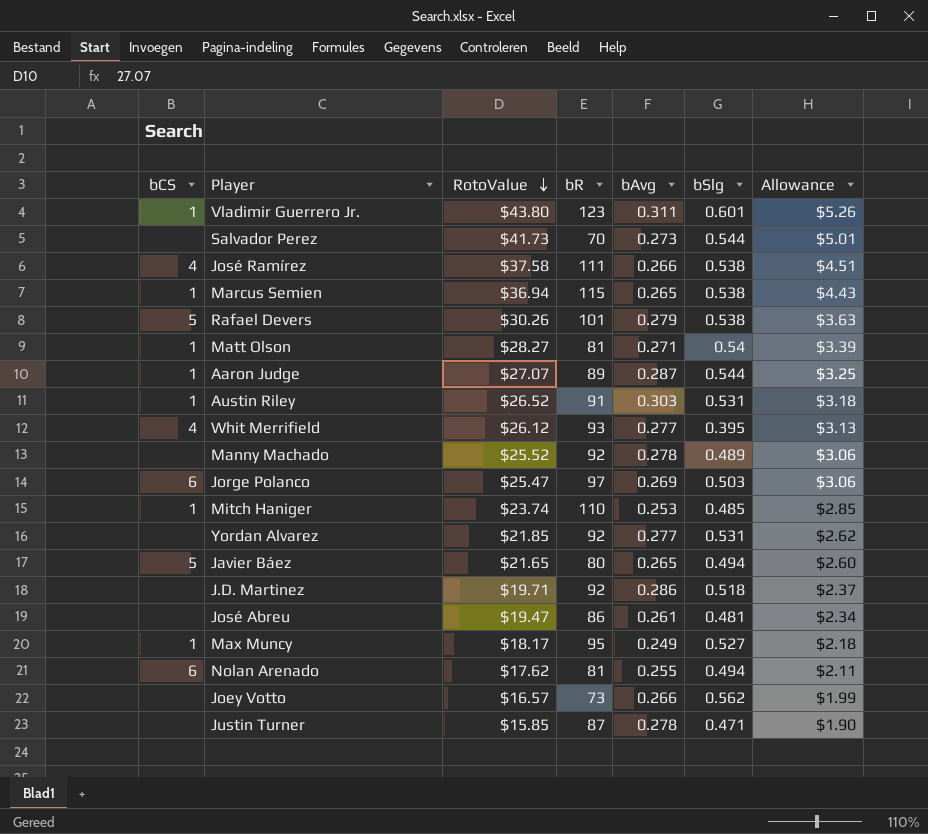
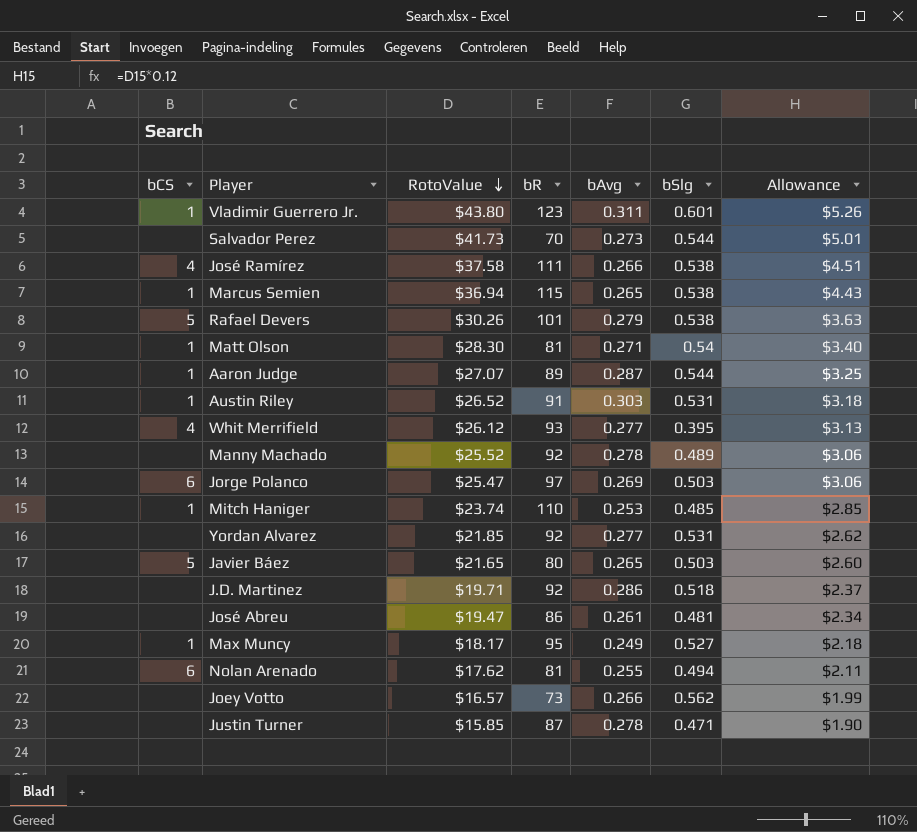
Matt Olson | RotoValue: $28.27 -> $28.30
Matt Olson | Allowance: $3.39 -> $3.40
Javier Báez | bSlg: 0.494 -> 0.503

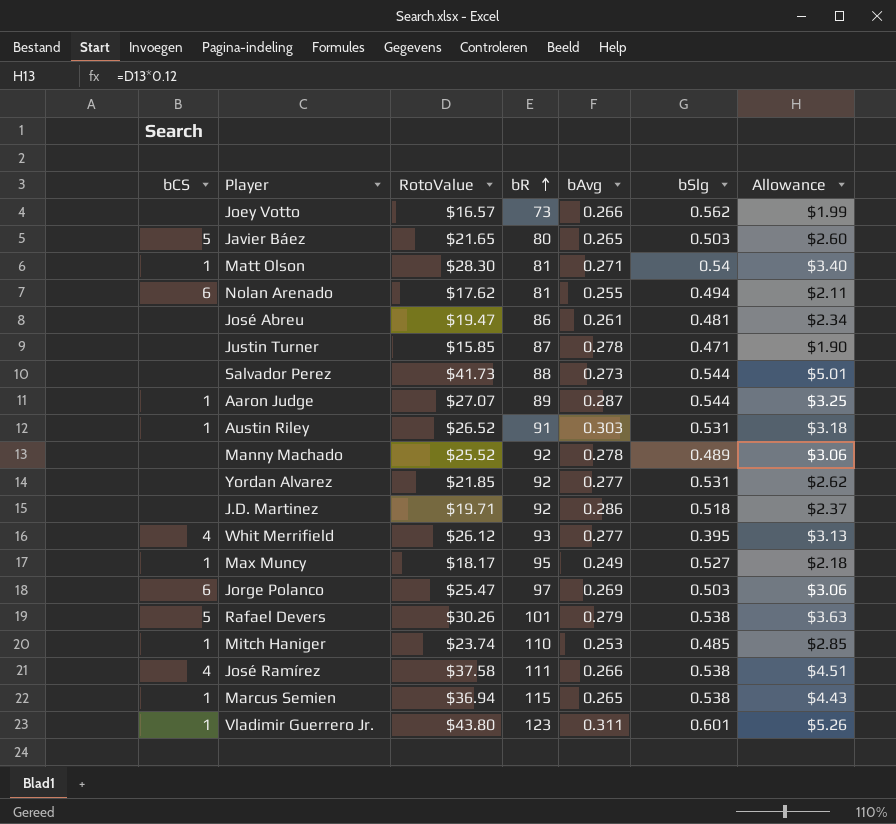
row order: RotoValue descending -> bR ascending
Salvador Perez | bR: 70 -> 88

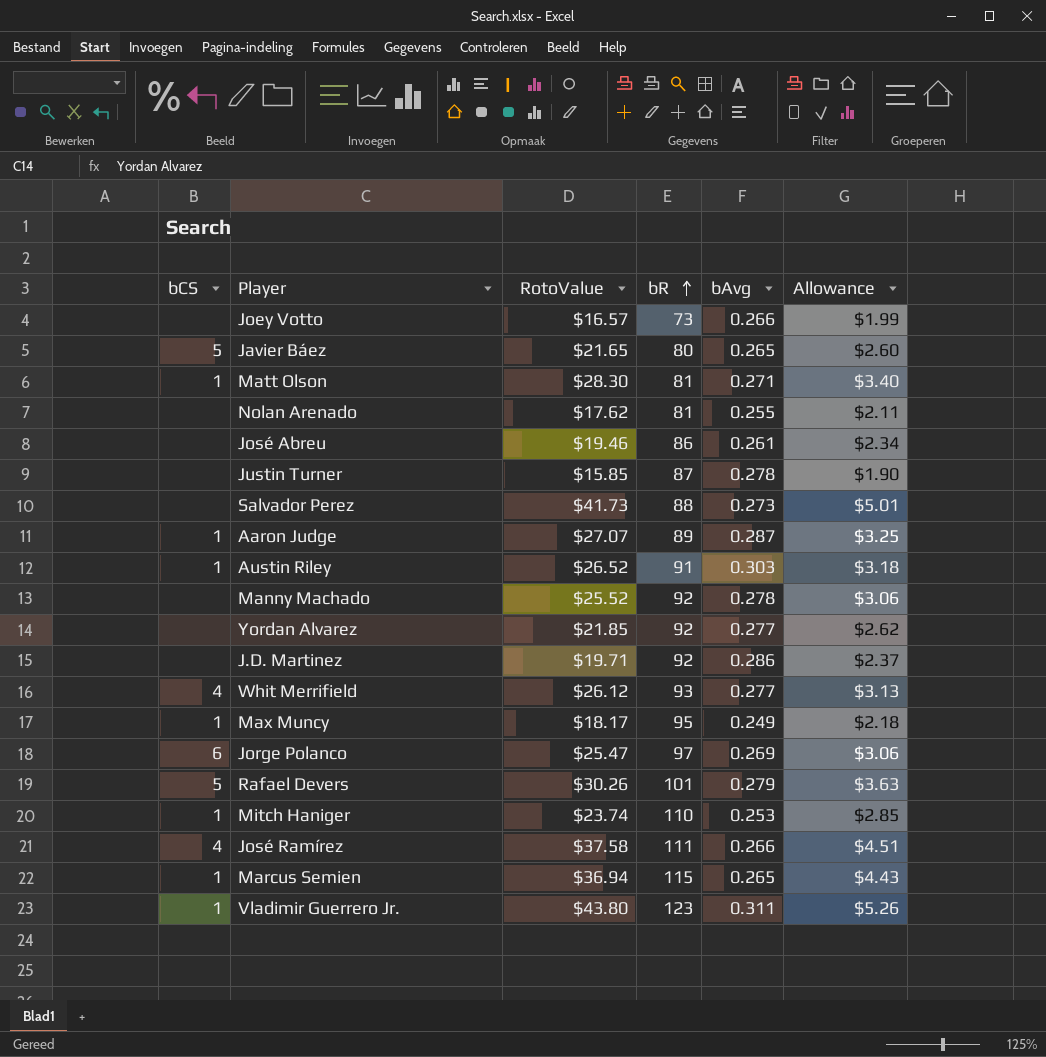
column bSlg | position: 6 -> none
Nolan Arenado | bCS: 6 -> none
José Abreu | RotoValue: $19.47 -> $19.46

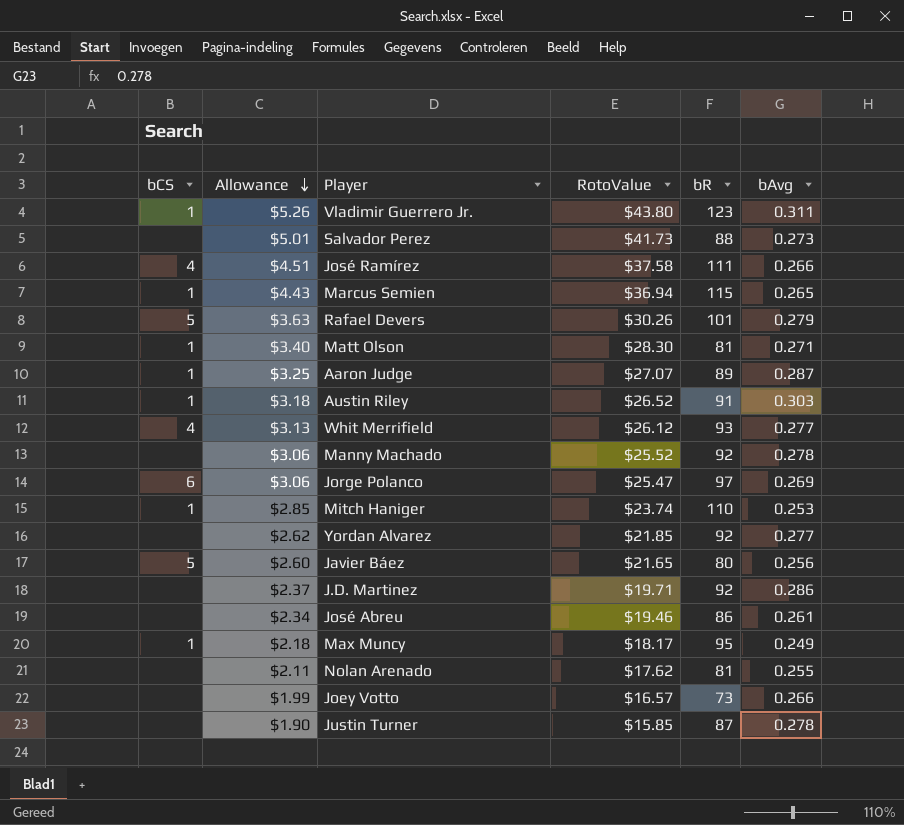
row order: bR ascending -> Allowance descending
column Allowance | position: 6 -> 2
Javier Báez | bAvg: 0.265 -> 0.256

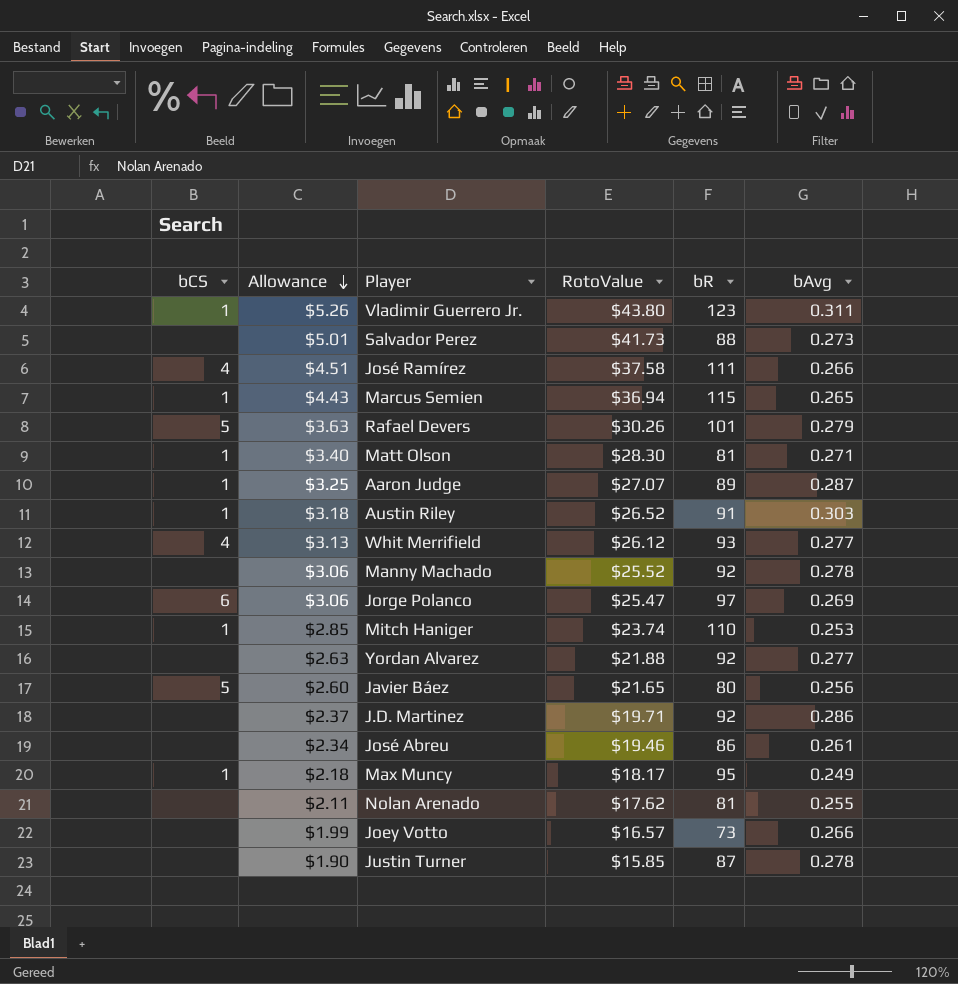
Yordan Alvarez | Allowance: $2.62 -> $2.63
Yordan Alvarez | RotoValue: $21.85 -> $21.88

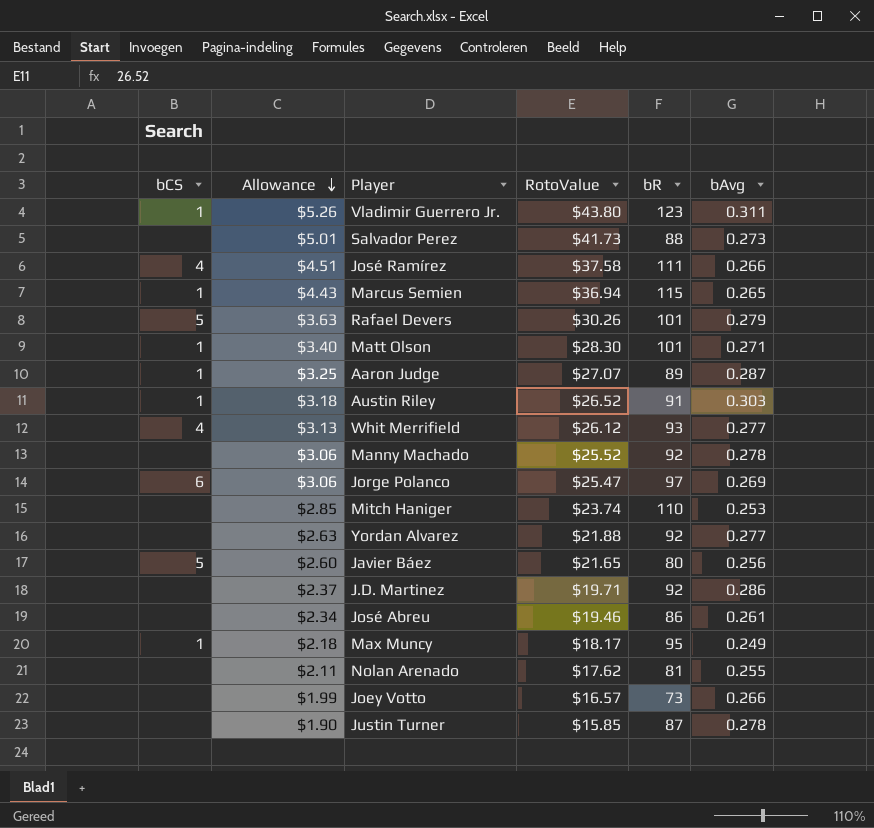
Matt Olson | bR: 81 -> 101
Mitch Haniger | bCS: 1 -> none

